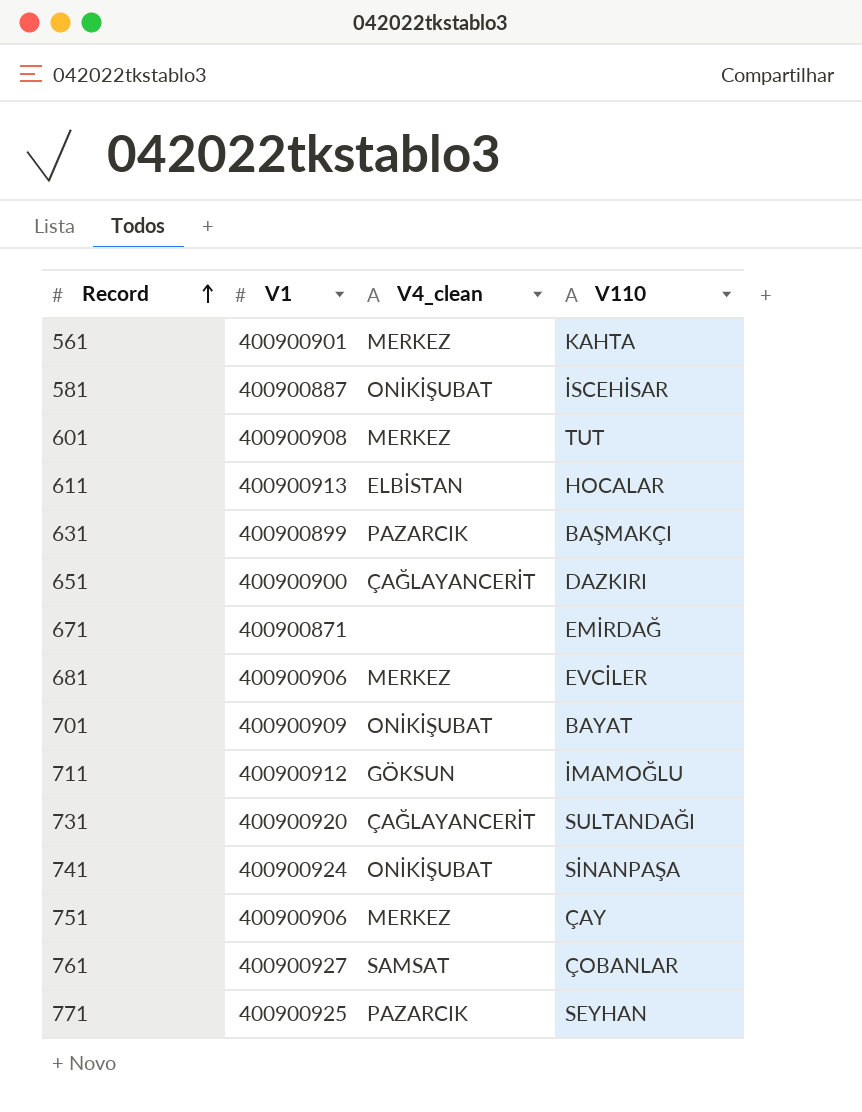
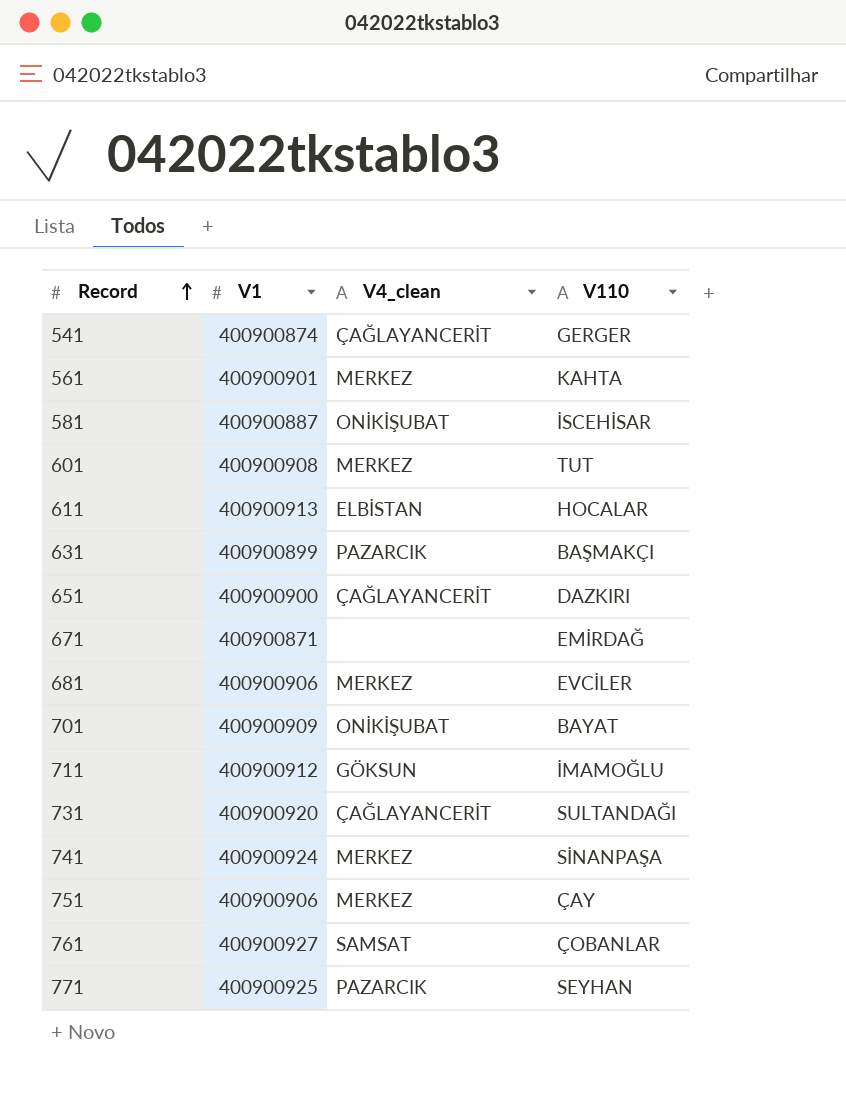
row 541: none -> 400900874 | ÇAĞLAYANCERİT | GERGER
741 | V4_clean: ONİKİŞUBAT -> MERKEZ

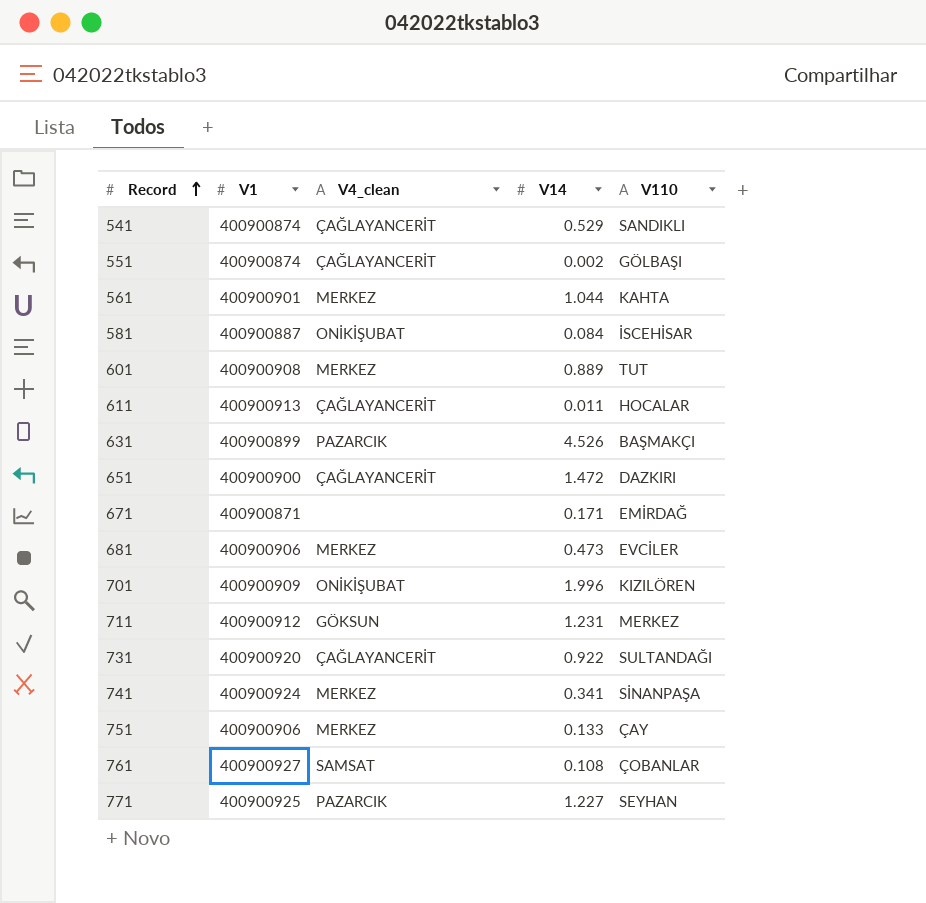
column V14 | position: none -> 4
541 | V110: GERGER -> SANDIKLI
row 551: none -> 400900874 | ÇAĞLAYANCERİT | 0.002 | GÖLBAŞI
611 | V4_clean: ELBİSTAN -> ÇAĞLAYANCERİT
701 | V110: BAYAT -> KIZILÖREN
711 | V110: İMAMOĞLU -> MERKEZ

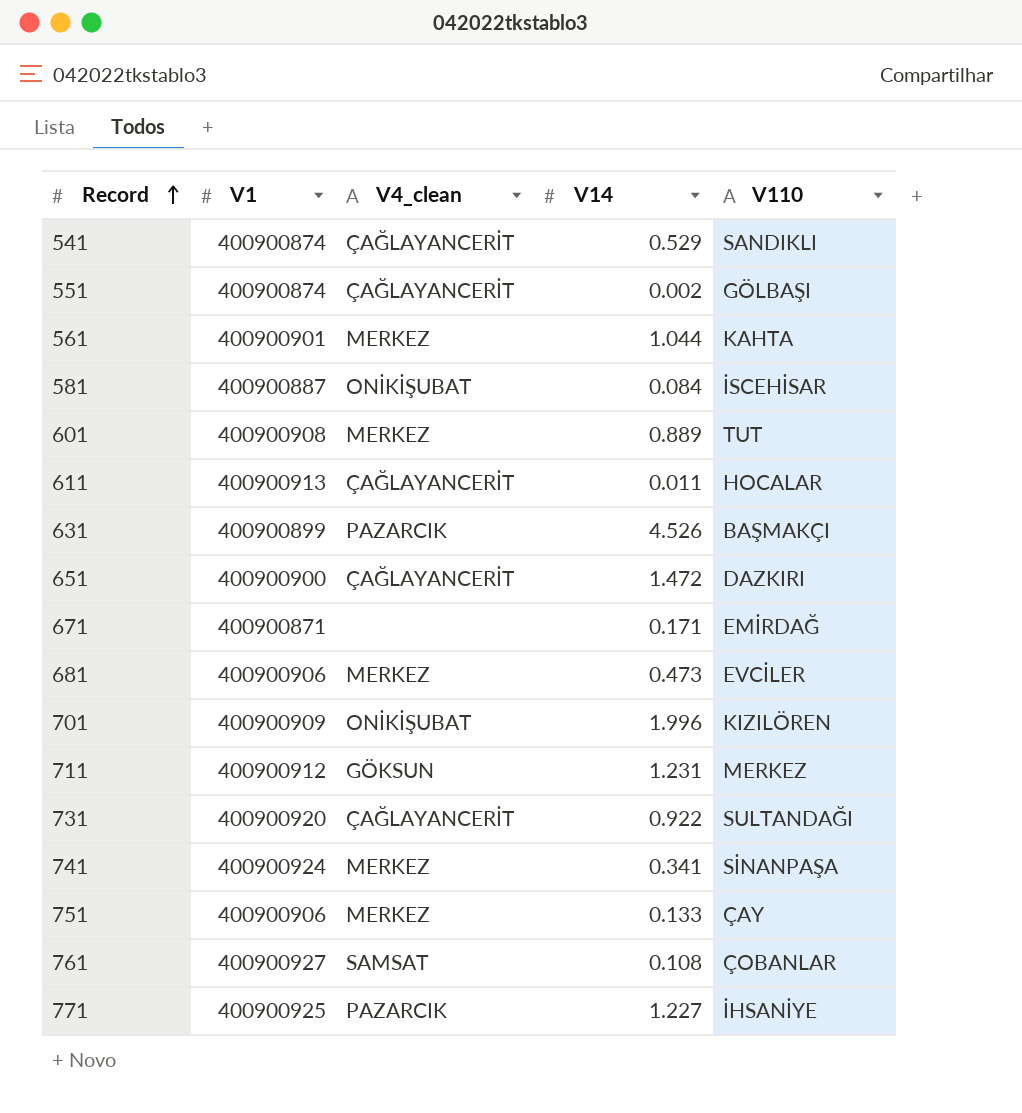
771 | V110: SEYHAN -> İHSANİYE

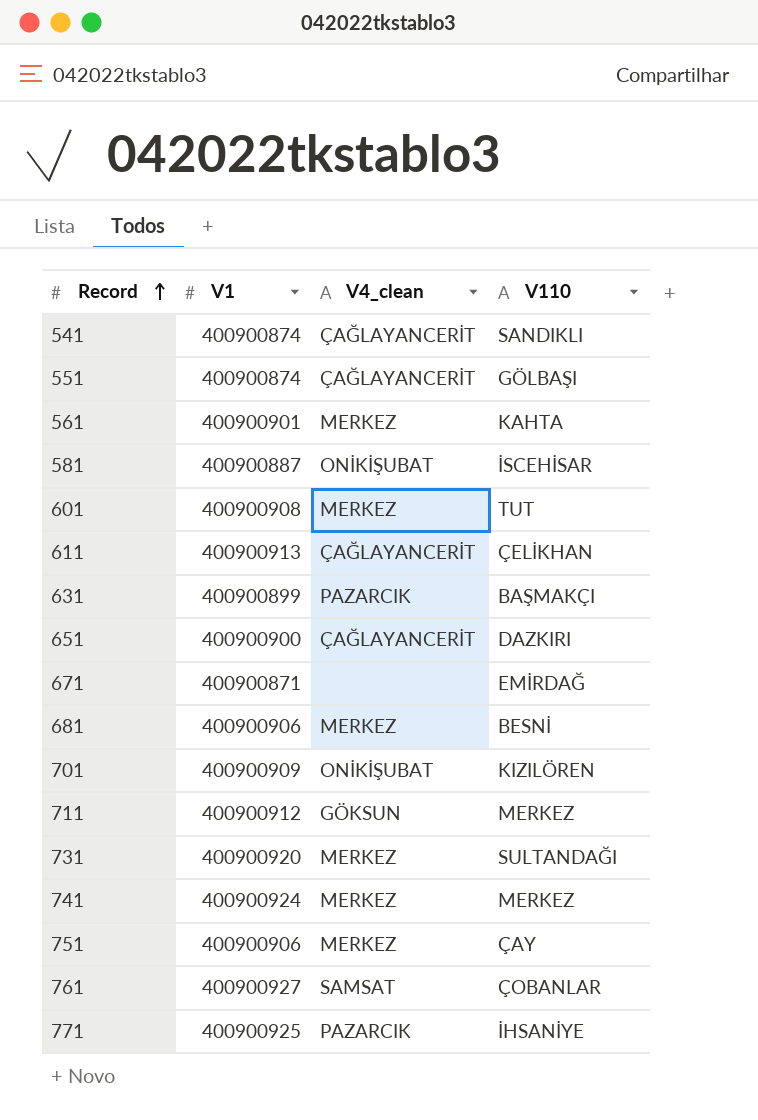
column V14 | position: 4 -> none
611 | V110: HOCALAR -> ÇELİKHAN
681 | V110: EVCİLER -> BESNİ
731 | V4_clean: ÇAĞLAYANCERİT -> MERKEZ
741 | V110: SİNANPAŞA -> MERKEZ

